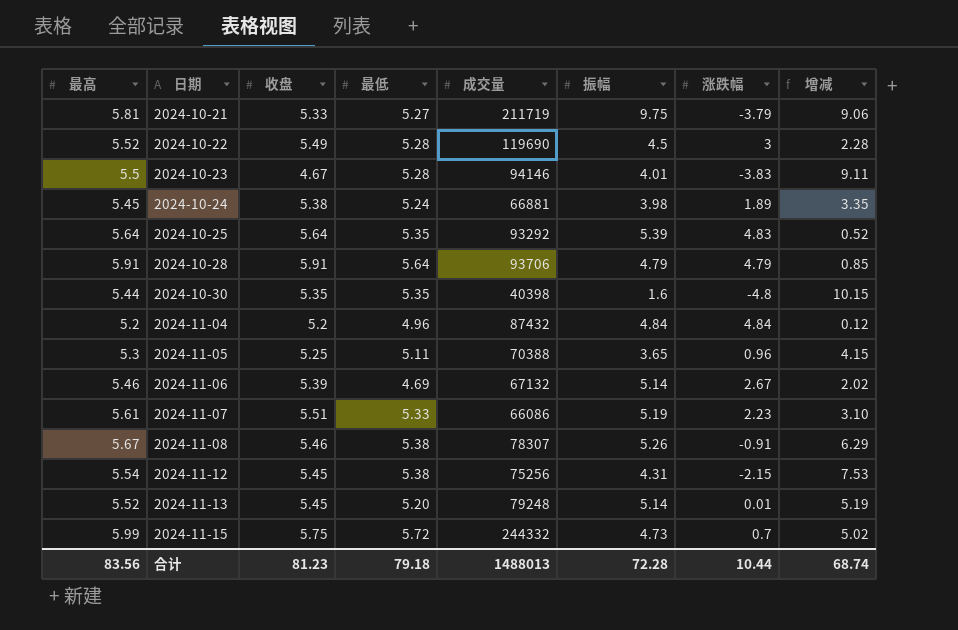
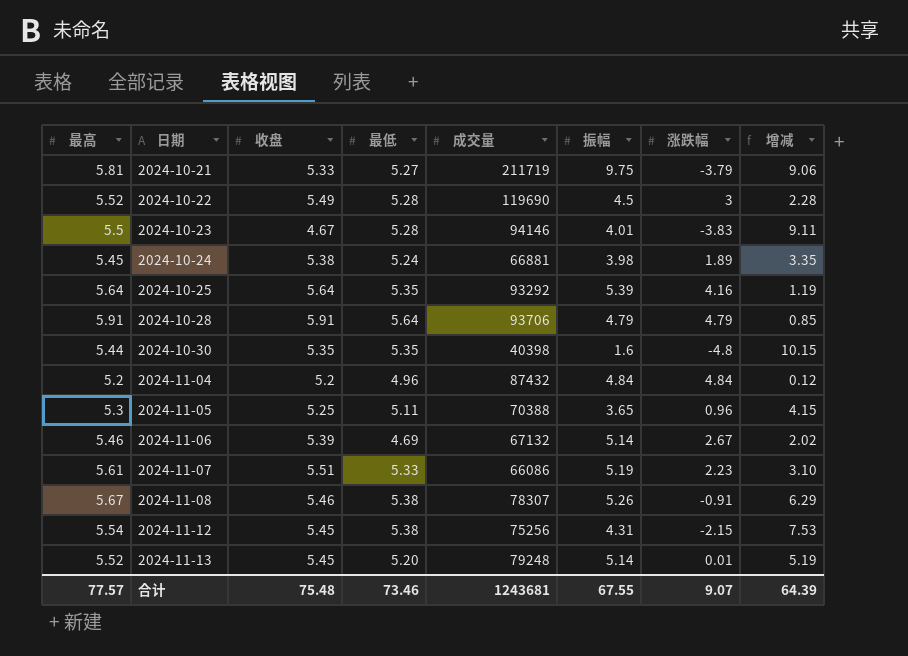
row 2024-11-15: 5.99 | 5.75 | 5.72 | 244332 | 4.73 | 0.7 | 5.02 -> none
2024-10-25 | 涨跌幅: 4.83 -> 4.16
2024-10-25 | 增减: 0.52 -> 1.19
合计 | 最高: 83.56 -> 77.57
合计 | 收盘: 81.23 -> 75.48
合计 | 最低: 79.18 -> 73.46
合计 | 成交量: 1488013 -> 1243681
合计 | 振幅: 72.28 -> 67.55
合计 | 涨跌幅: 10.44 -> 9.07
合计 | 增减: 68.74 -> 64.39

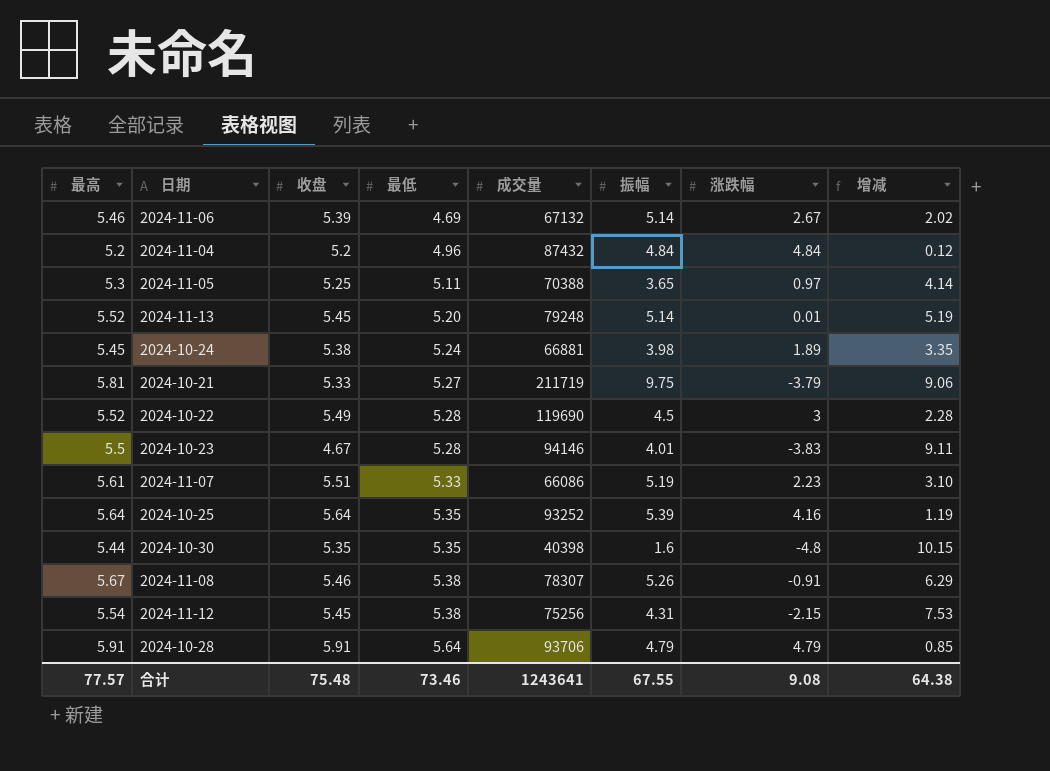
row order: 日期 ascending -> 最低 ascending
2024-11-05 | 涨跌幅: 0.96 -> 0.97
2024-11-05 | 增减: 4.15 -> 4.14
2024-10-25 | 成交量: 93292 -> 93252
合计 | 成交量: 1243681 -> 1243641
合计 | 涨跌幅: 9.07 -> 9.08
合计 | 增减: 64.39 -> 64.38

